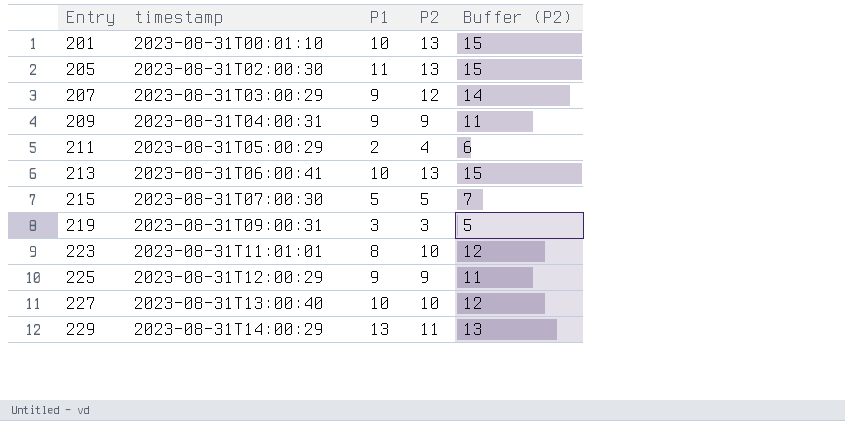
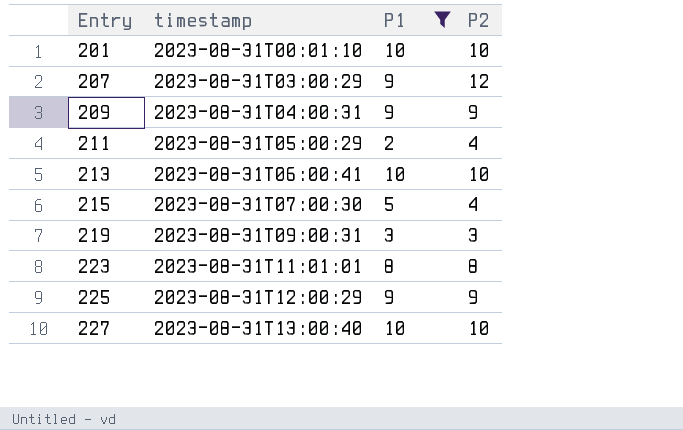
filter: none -> P1 <= 10
column Buffer (P2) | formula: [P2] + 2 -> none
201 | P2: 13 -> 10
213 | P2: 13 -> 10
215 | P2: 5 -> 4
223 | P2: 10 -> 8

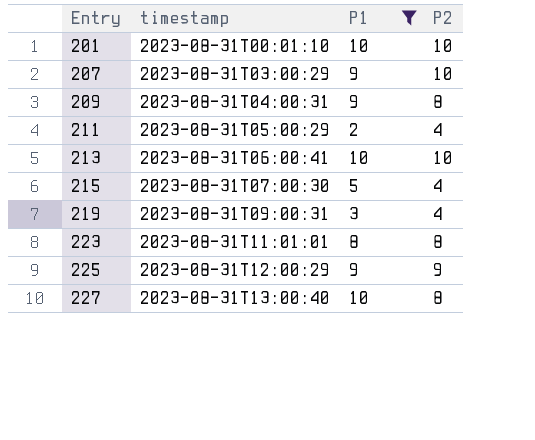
207 | P2: 12 -> 10
209 | P2: 9 -> 8
219 | P2: 3 -> 4
227 | P2: 10 -> 8

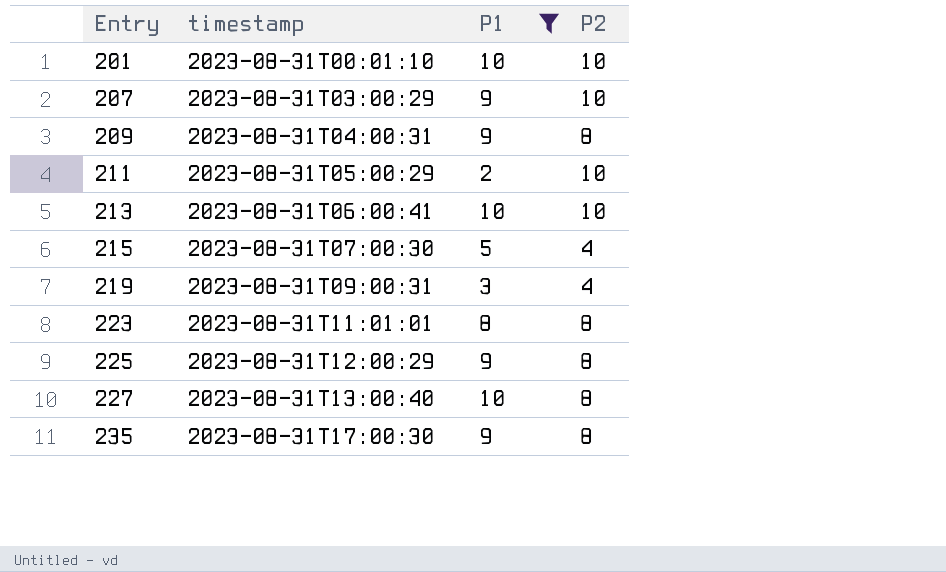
211 | P2: 4 -> 10
225 | P2: 9 -> 8
row 235: none -> 2023-08-31T17:00:30 | 9 | 8

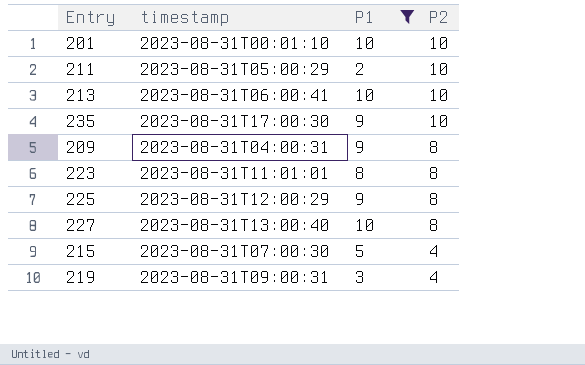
row order: Entry ascending -> P2 descending
row 207: 2023-08-31T03:00:29 | 9 | 10 -> none
235 | P2: 8 -> 10

